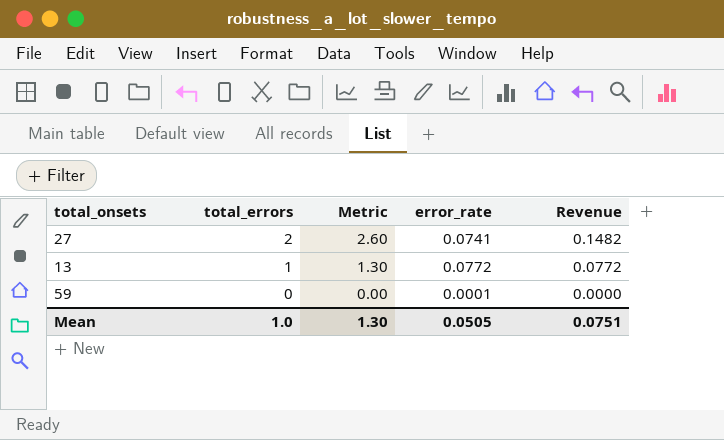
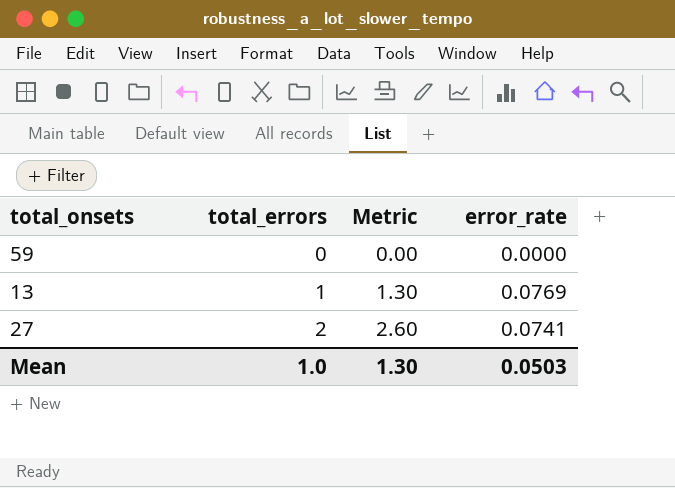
row order: total_errors descending -> total_errors ascending
column Revenue | formula: [total_errors] * [error_rate] -> none
59 | error_rate: 0.0001 -> 0.0000
13 | error_rate: 0.0772 -> 0.0769
Mean | error_rate: 0.0505 -> 0.0503

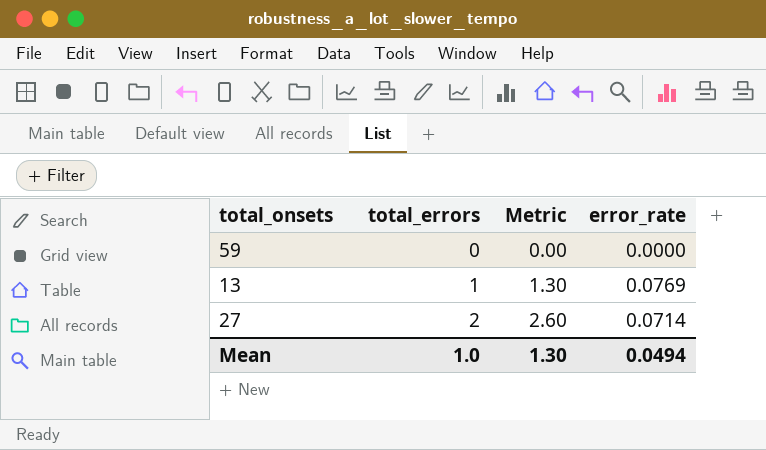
27 | error_rate: 0.0741 -> 0.0714
Mean | error_rate: 0.0503 -> 0.0494

